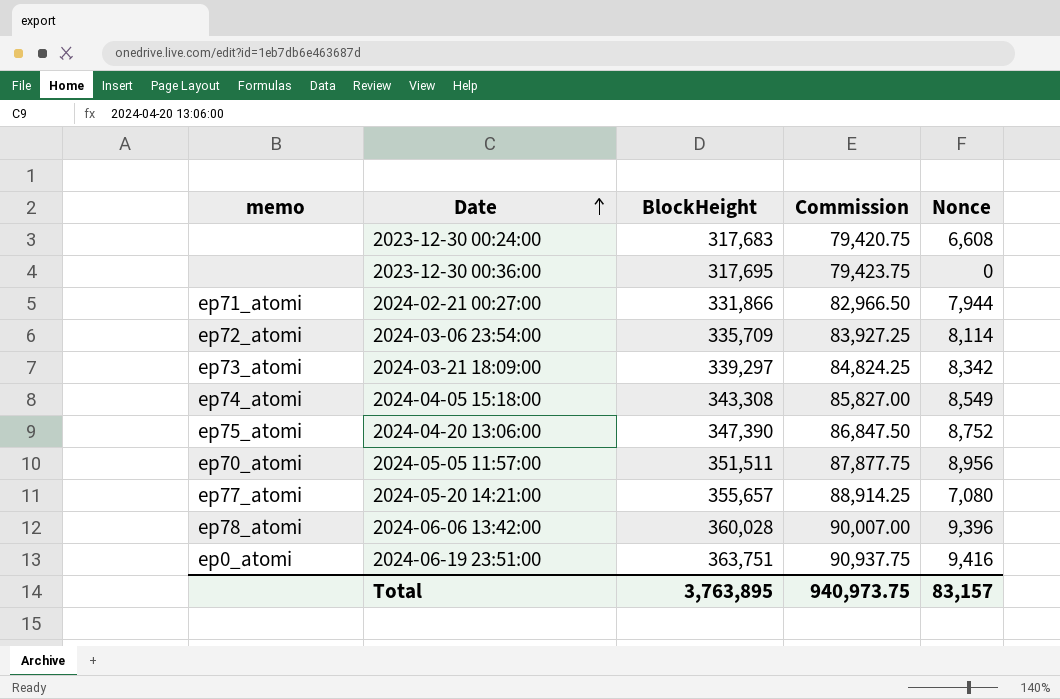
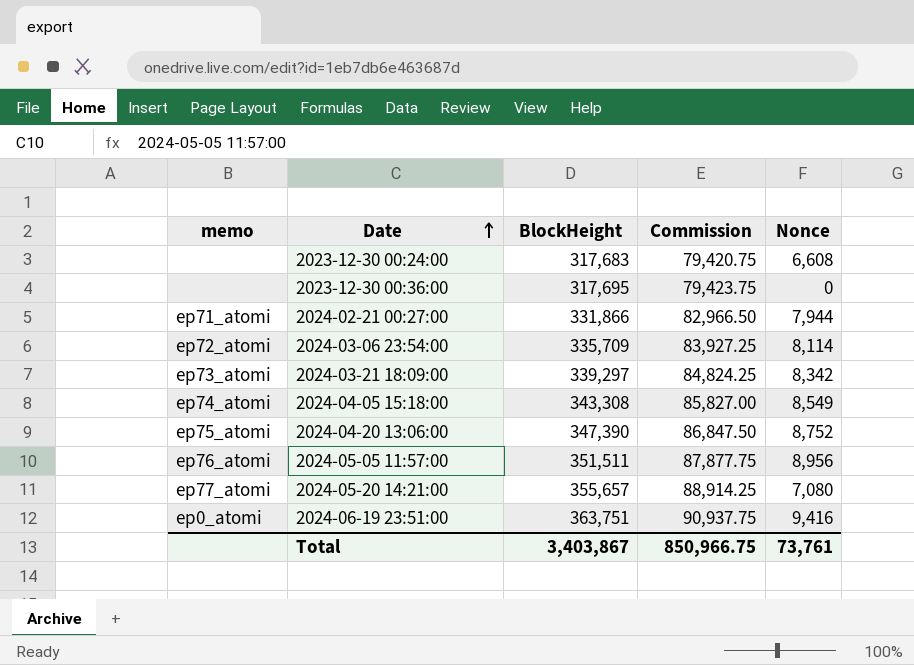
row 2024-06-06 13:42:00: ep78_atomi | 360,028 | 90,007.00 | 9,396 -> none
2024-05-05 11:57:00 | memo: ep70_atomi -> ep76_atomi
Total | BlockHeight: 3,763,895 -> 3,403,867
Total | Commission: 940,973.75 -> 850,966.75
Total | Nonce: 83,157 -> 73,761

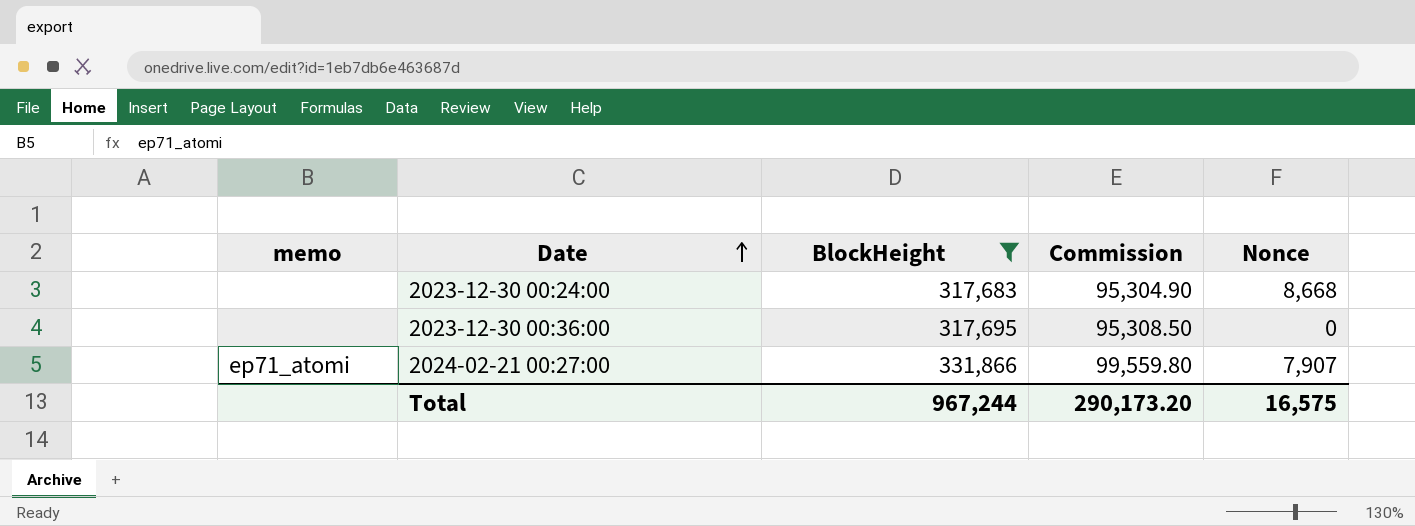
filter: none -> BlockHeight <= 331,866
column Commission | formula: [BlockHeight] * 0.25 -> [BlockHeight] * 0.3
2023-12-30 00:24:00 | Nonce: 6,608 -> 8,668
2024-02-21 00:27:00 | Nonce: 7,944 -> 7,907
Total | BlockHeight: 3,403,867 -> 967,244
Total | Commission: 850,966.75 -> 290,173.20
Total | Nonce: 73,761 -> 16,575

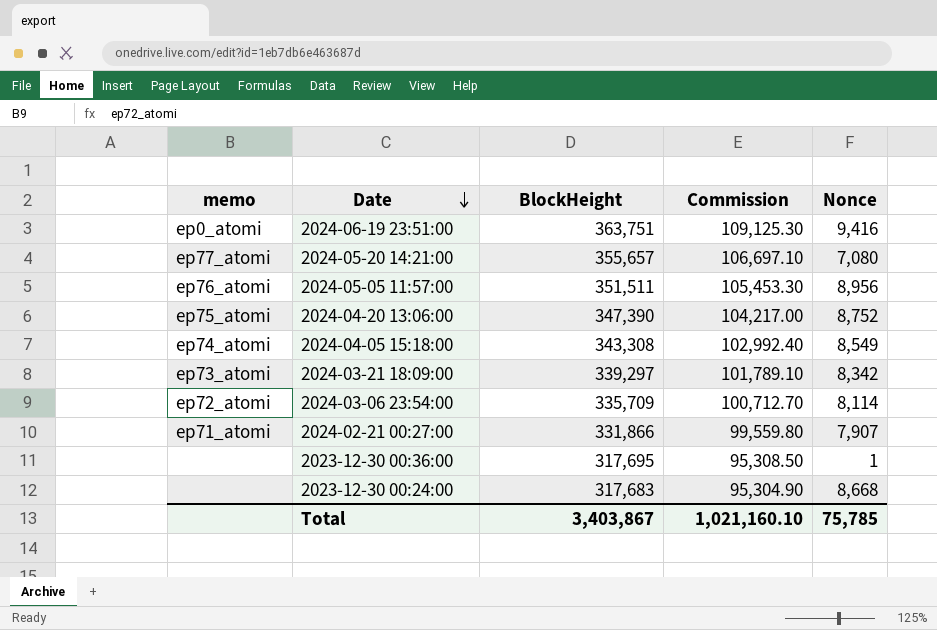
filter: BlockHeight <= 331,866 -> none
row order: Date ascending -> Date descending
2023-12-30 00:36:00 | Nonce: 0 -> 1
Total | BlockHeight: 967,244 -> 3,403,867
Total | Commission: 290,173.20 -> 1,021,160.10
Total | Nonce: 16,575 -> 75,785

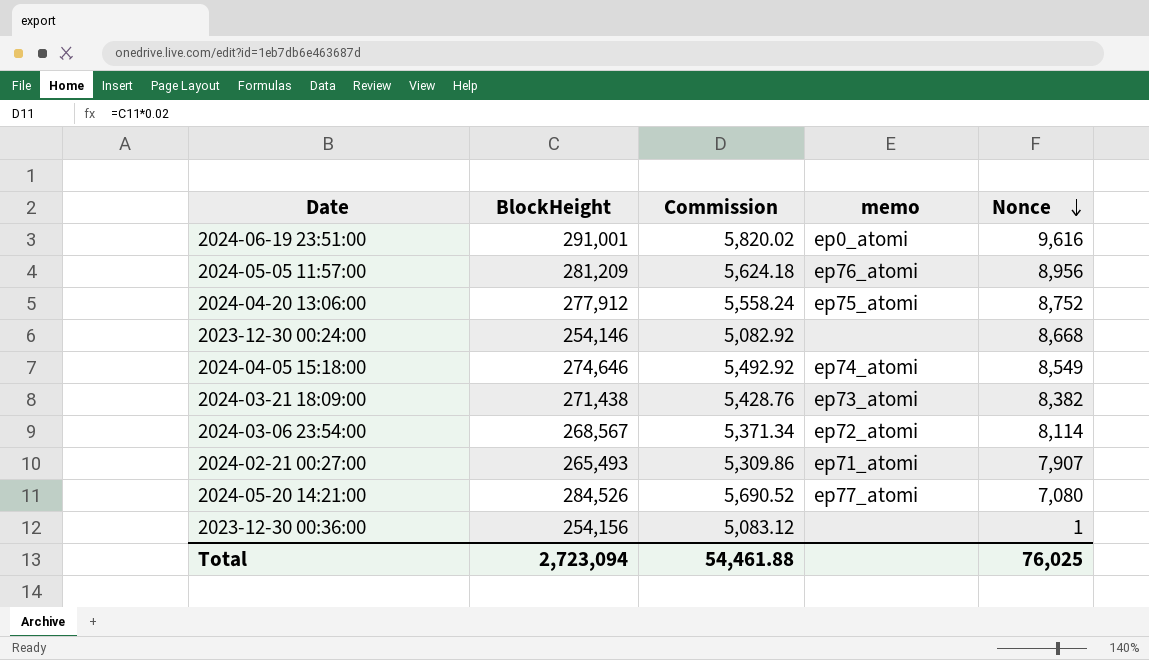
row order: Date descending -> Nonce descending
column Commission | formula: [BlockHeight] * 0.3 -> [BlockHeight] * 0.02
column memo | position: 1 -> 4
2024-06-19 23:51:00 | BlockHeight: 363,751 -> 291,001
2024-06-19 23:51:00 | Nonce: 9,416 -> 9,616
2024-05-05 11:57:00 | BlockHeight: 351,511 -> 281,209
2024-04-20 13:06:00 | BlockHeight: 347,390 -> 277,912
2023-12-30 00:24:00 | BlockHeight: 317,683 -> 254,146
2024-04-05 15:18:00 | BlockHeight: 343,308 -> 274,646
2024-03-21 18:09:00 | BlockHeight: 339,297 -> 271,438
2024-03-21 18:09:00 | Nonce: 8,342 -> 8,382
2024-03-06 23:54:00 | BlockHeight: 335,709 -> 268,567
2024-02-21 00:27:00 | BlockHeight: 331,866 -> 265,493
2024-05-20 14:21:00 | BlockHeight: 355,657 -> 284,526
2023-12-30 00:36:00 | BlockHeight: 317,695 -> 254,156
Total | BlockHeight: 3,403,867 -> 2,723,094
Total | Commission: 1,021,160.10 -> 54,461.88
Total | Nonce: 75,785 -> 76,025

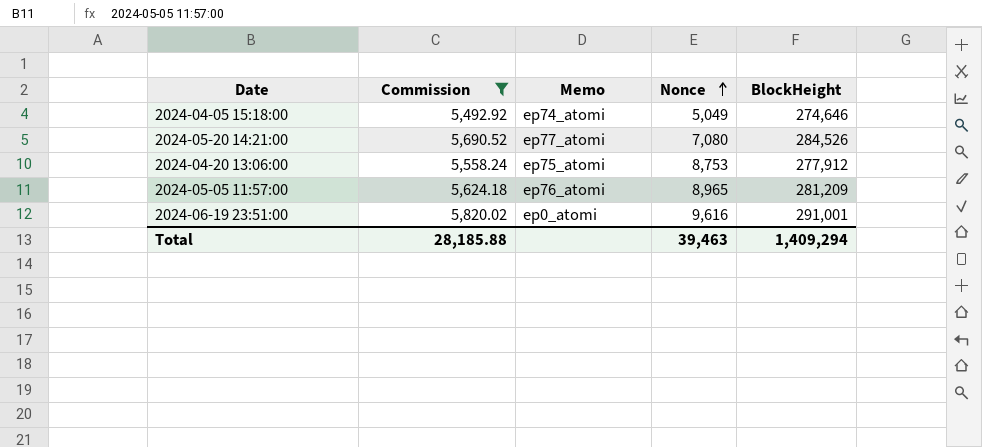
filter: none -> Commission >= 5,492.92
row order: Nonce descending -> Nonce ascending
column name: memo -> Memo
column BlockHeight | position: 2 -> 5
2024-04-05 15:18:00 | Nonce: 8,549 -> 5,049
2024-04-20 13:06:00 | Nonce: 8,752 -> 8,753
2024-05-05 11:57:00 | Nonce: 8,956 -> 8,965
Total | Commission: 54,461.88 -> 28,185.88
Total | Nonce: 76,025 -> 39,463
Total | BlockHeight: 2,723,094 -> 1,409,294

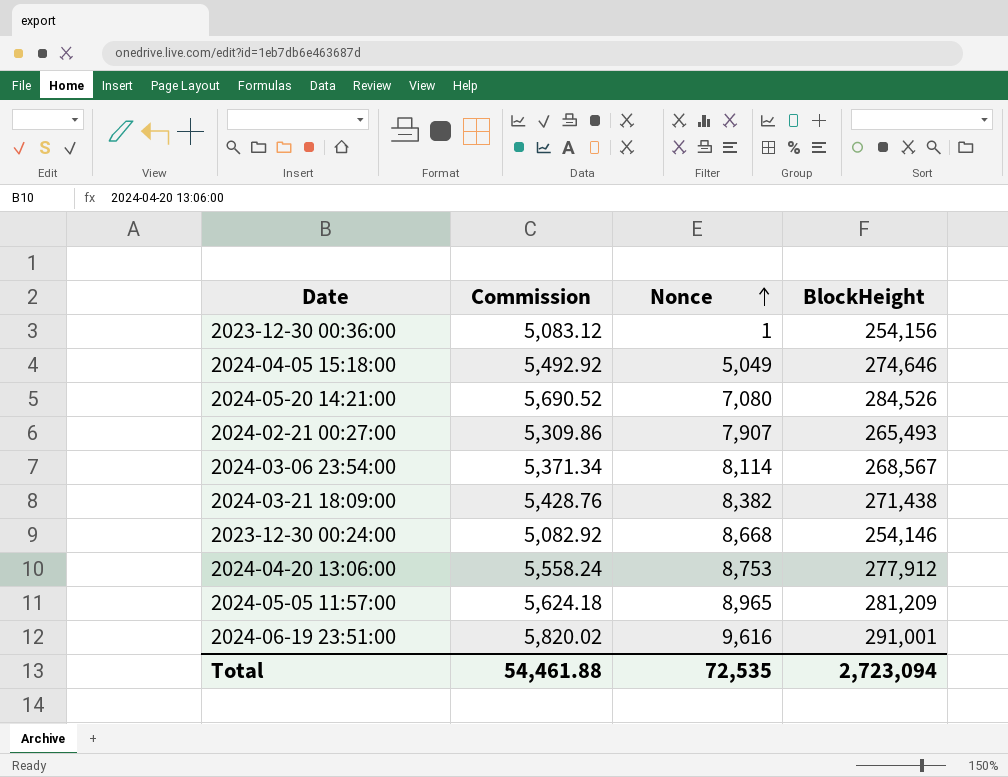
filter: Commission >= 5,492.92 -> none
column Memo | position: 3 -> none
Total | Commission: 28,185.88 -> 54,461.88
Total | Nonce: 39,463 -> 72,535
Total | BlockHeight: 1,409,294 -> 2,723,094

